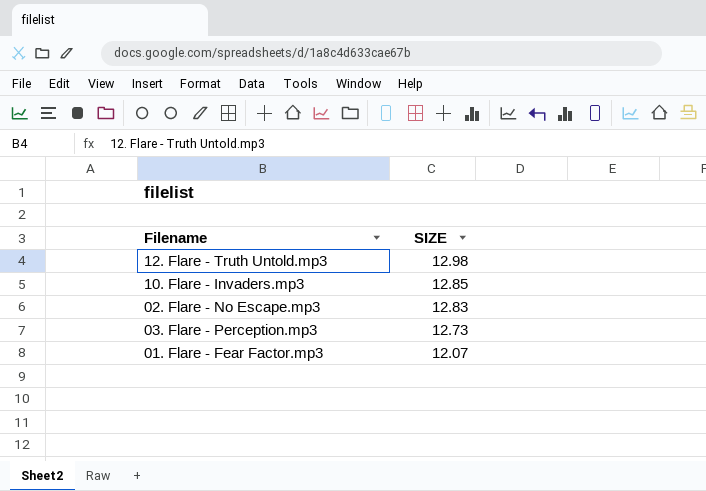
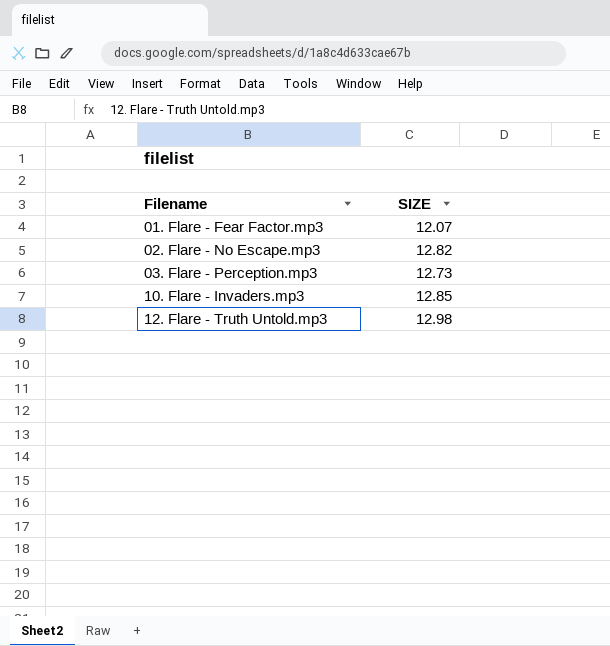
row order: SIZE descending -> Filename ascending
02. Flare - No Escape.mp3 | SIZE: 12.83 -> 12.82

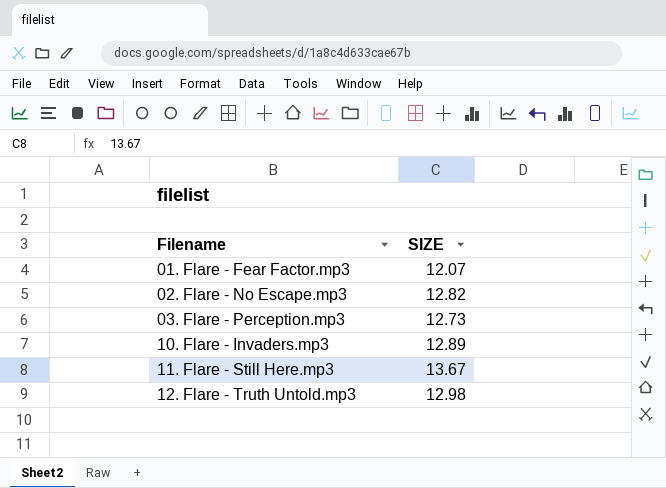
10. Flare - Invaders.mp3 | SIZE: 12.85 -> 12.89
row 11. Flare - Still Here.mp3: none -> 13.67

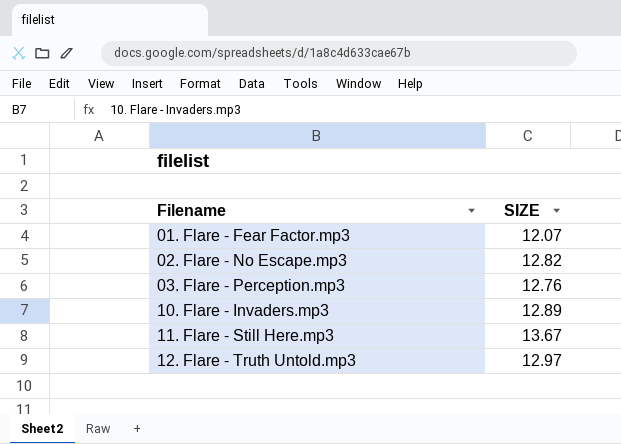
03. Flare - Perception.mp3 | SIZE: 12.73 -> 12.76
12. Flare - Truth Untold.mp3 | SIZE: 12.98 -> 12.97

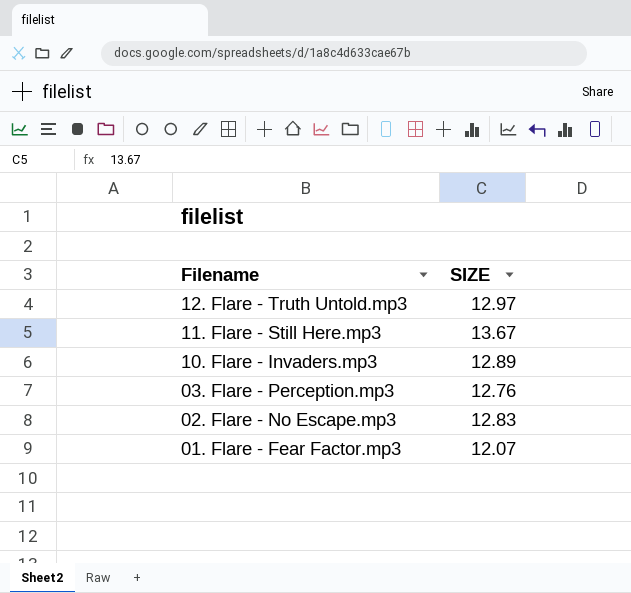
row order: Filename ascending -> Filename descending
02. Flare - No Escape.mp3 | SIZE: 12.82 -> 12.83

